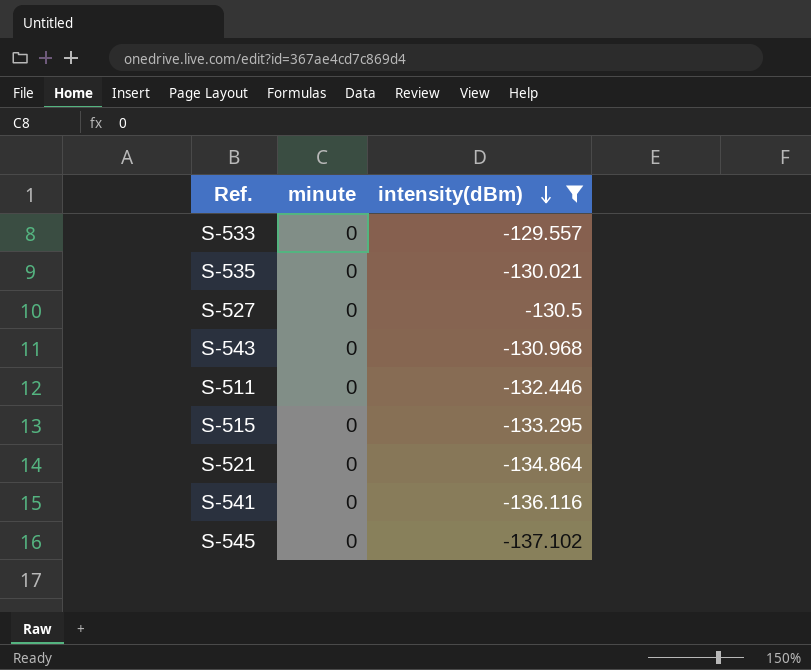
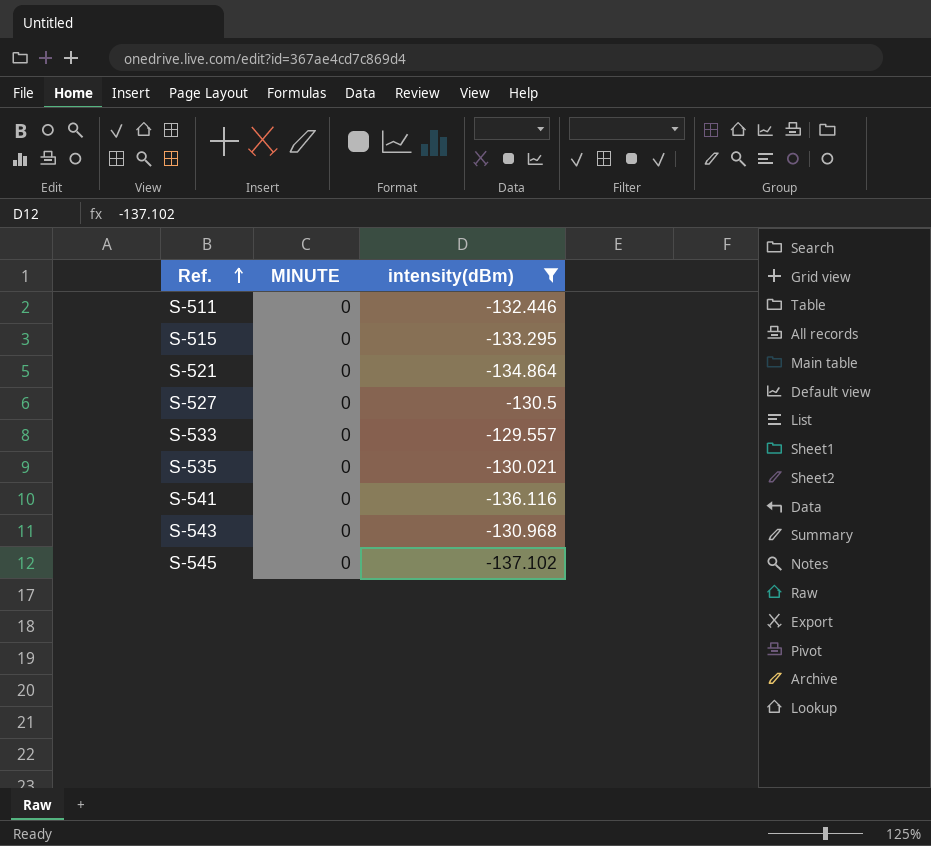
row order: intensity(dBm) descending -> Ref. ascending
column name: minute -> MINUTE

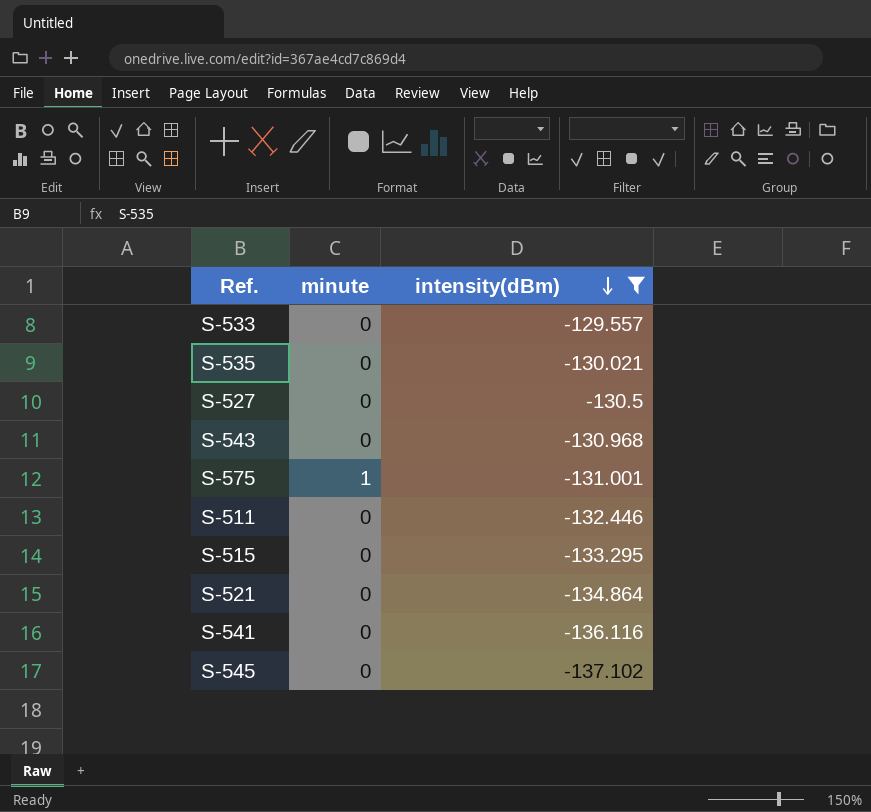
row order: Ref. ascending -> intensity(dBm) descending
column name: MINUTE -> minute
row S-575: none -> 1 | -131.001

